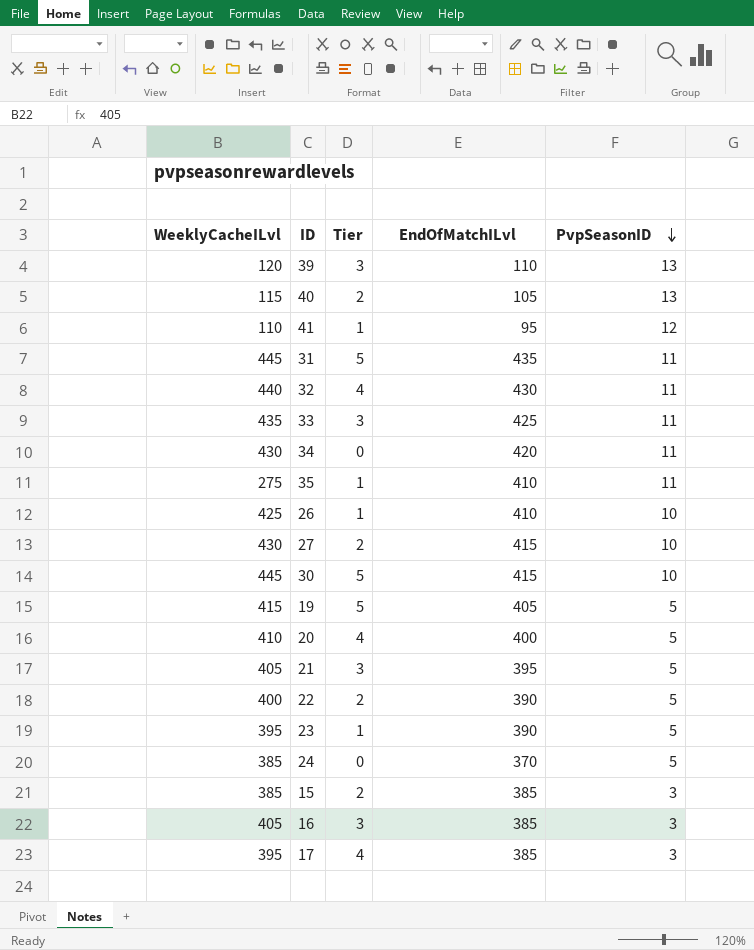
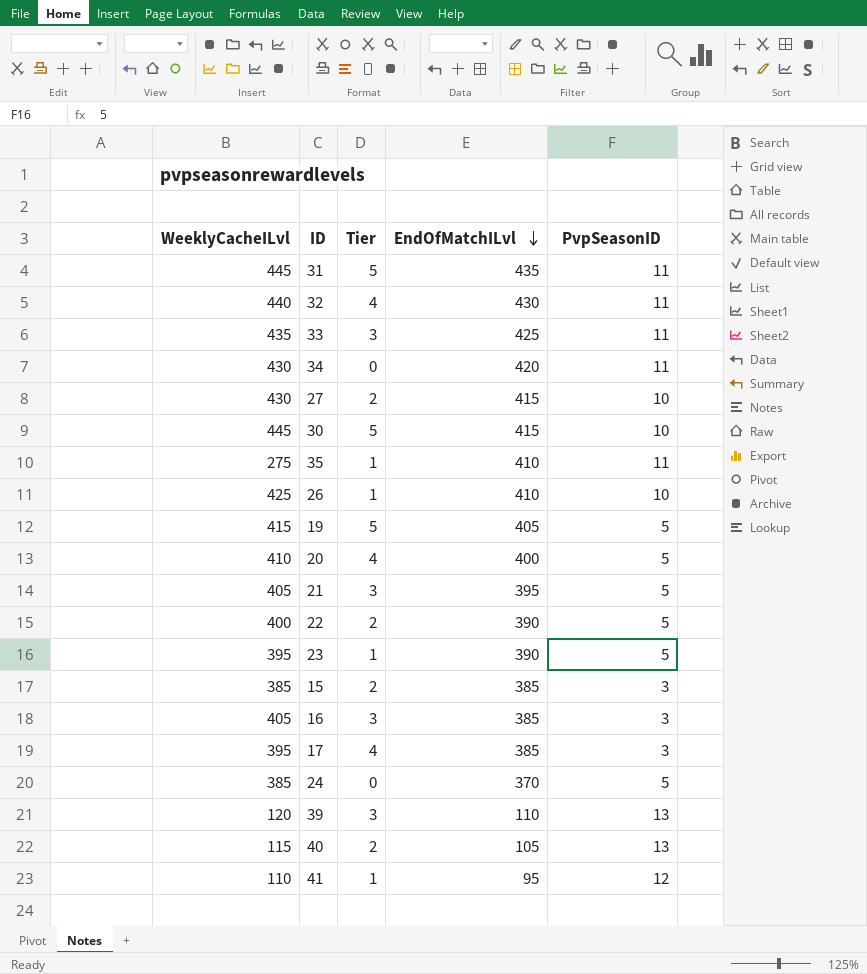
row order: PvpSeasonID descending -> EndOfMatchILvl descending

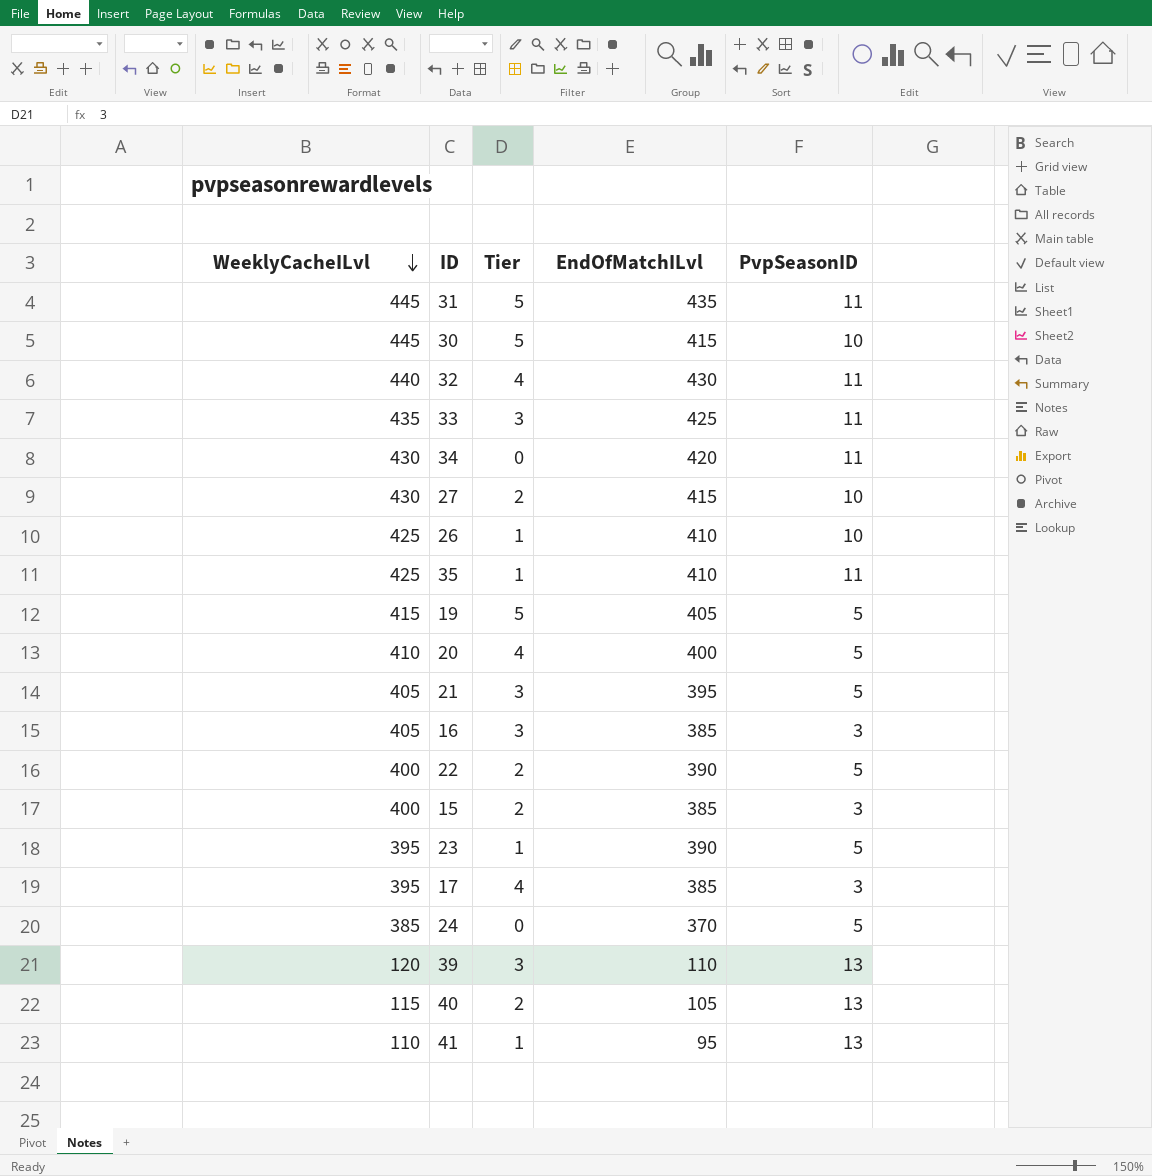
row order: EndOfMatchILvl descending -> WeeklyCacheILvl descending
35 | WeeklyCacheILvl: 275 -> 425
15 | WeeklyCacheILvl: 385 -> 400
41 | PvpSeasonID: 12 -> 13

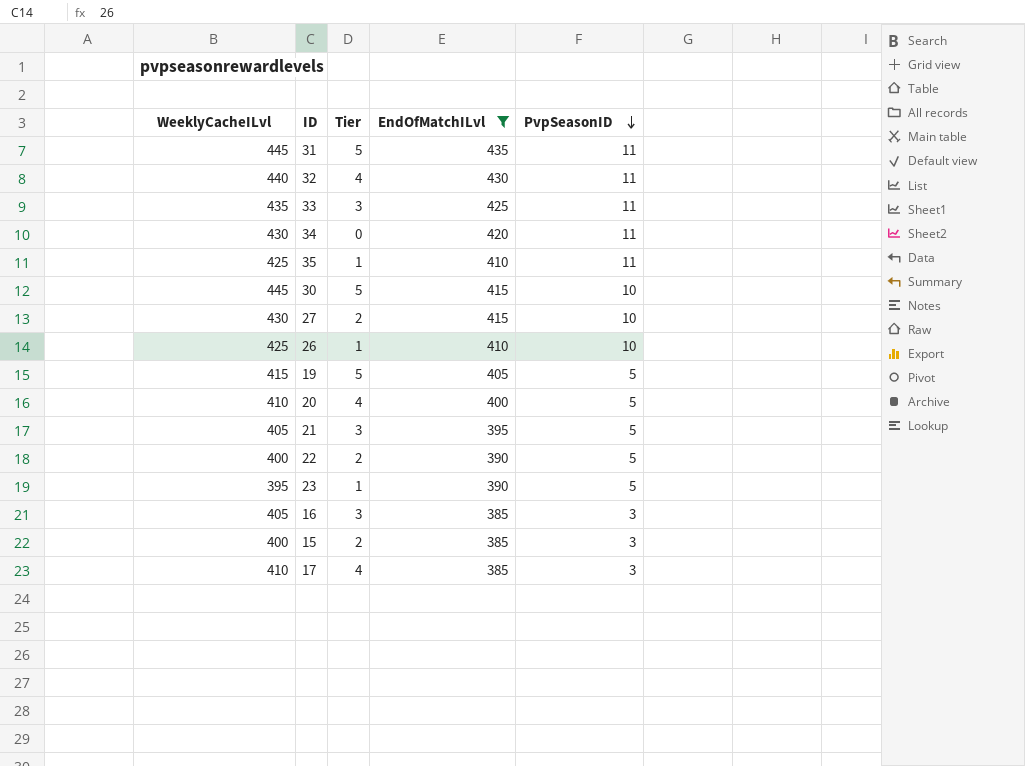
filter: none -> EndOfMatchILvl >= 385
row order: WeeklyCacheILvl descending -> PvpSeasonID descending
17 | WeeklyCacheILvl: 395 -> 410

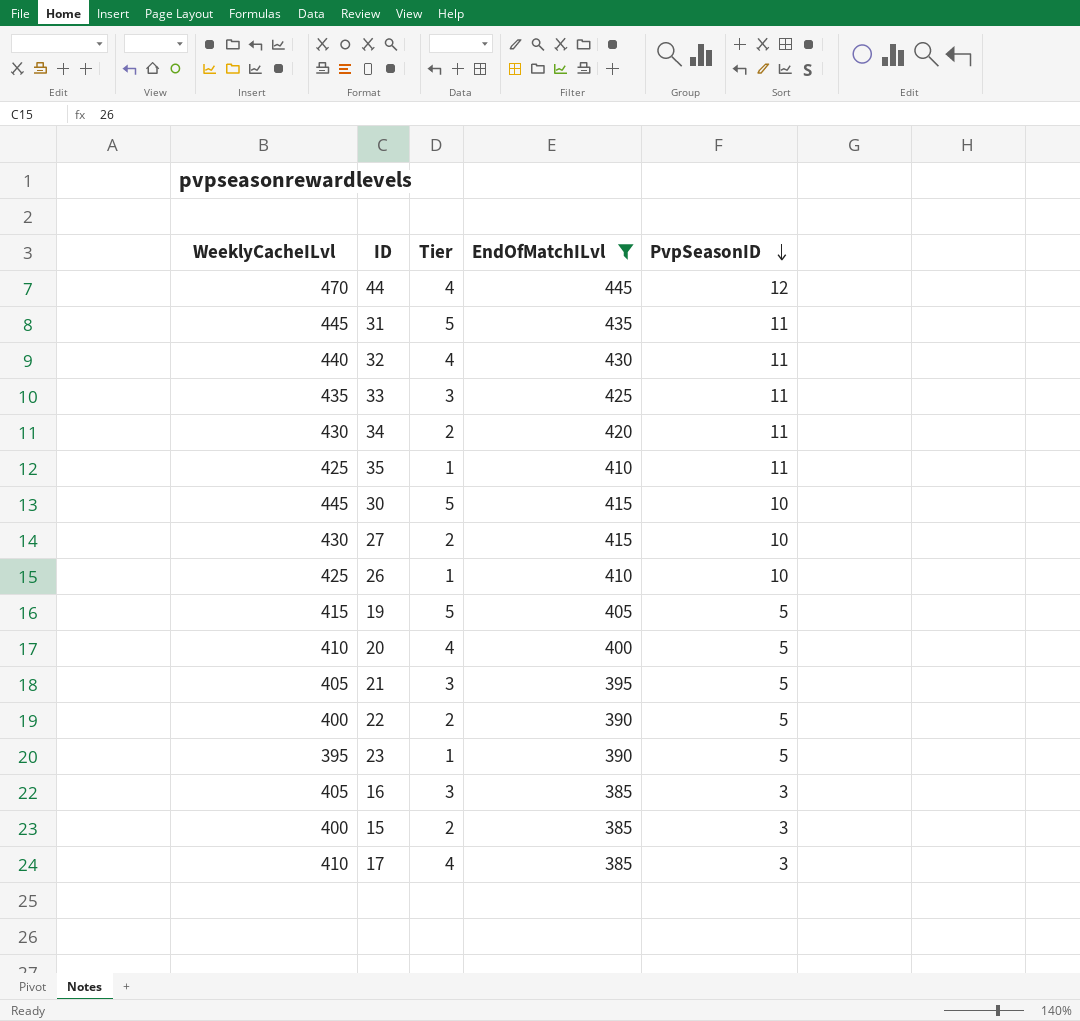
row 44: none -> 470 | 4 | 445 | 12
34 | Tier: 0 -> 2

